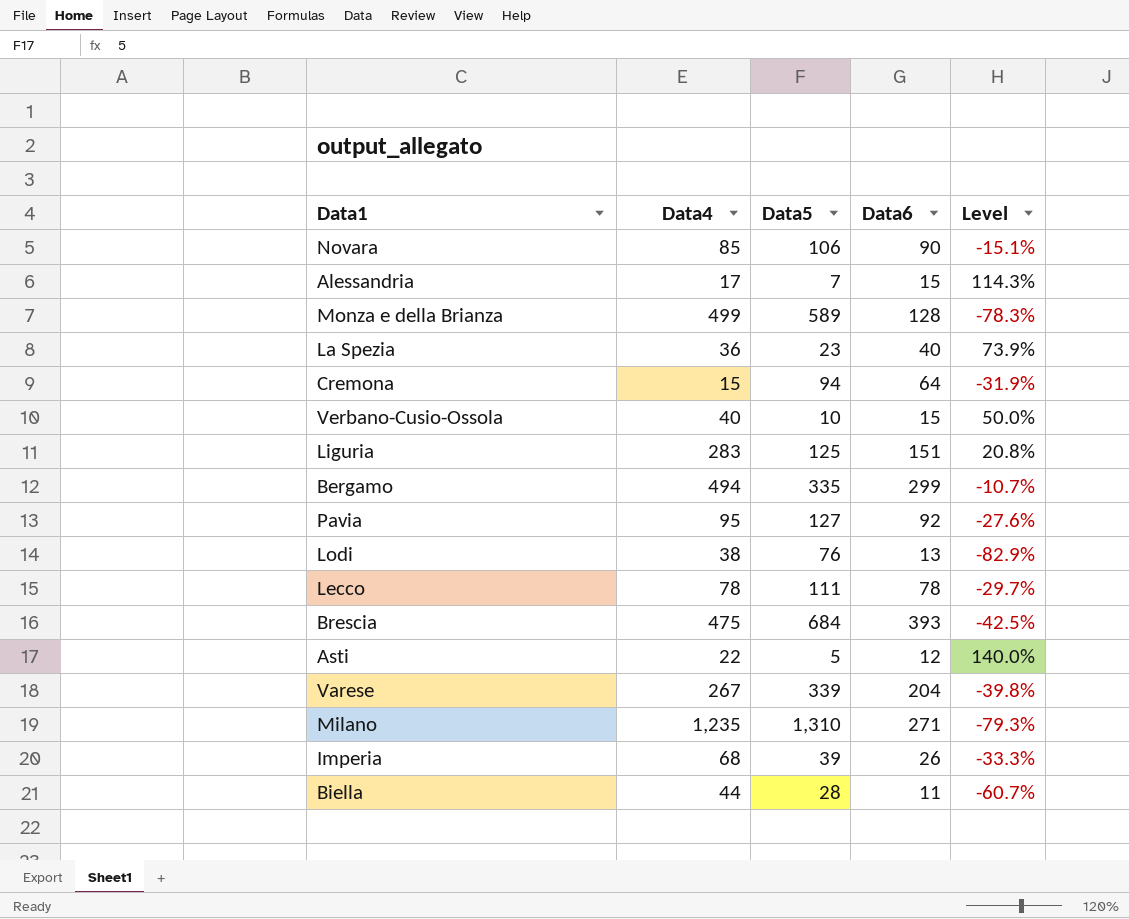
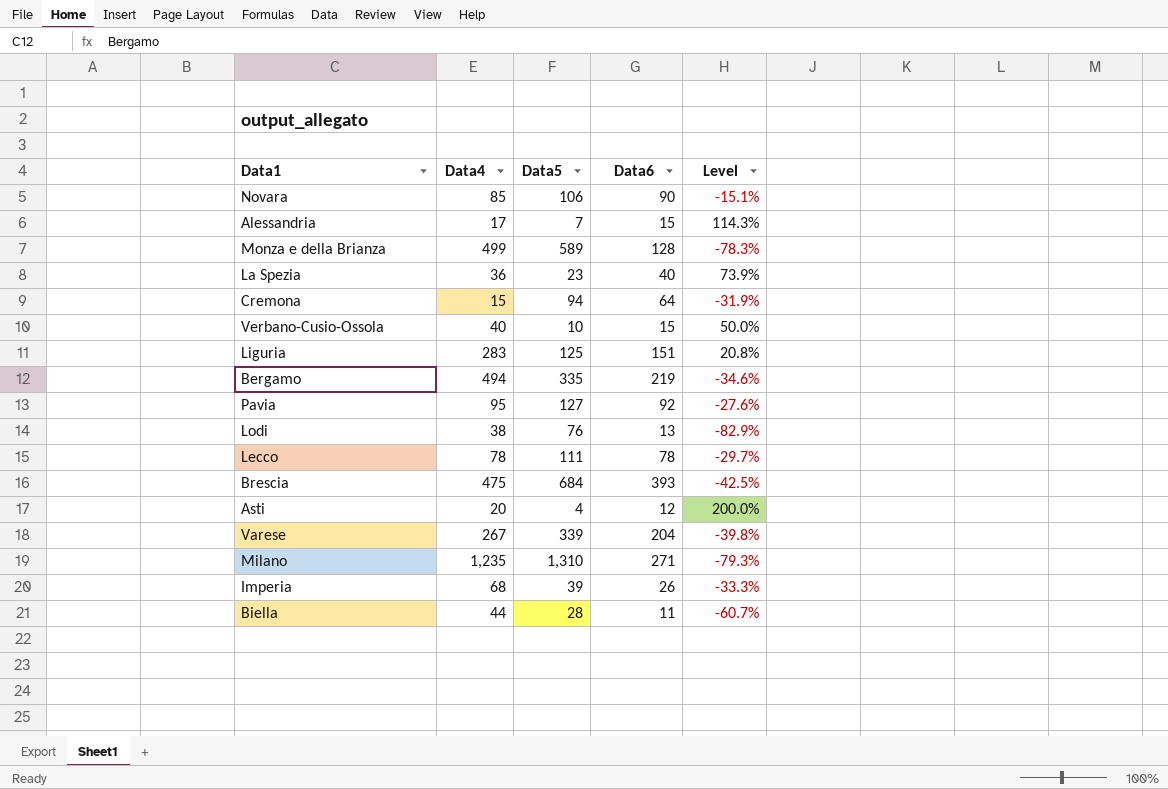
Bergamo | Data6: 299 -> 219
Bergamo | Level: -10.7% -> -34.6%
Asti | Data4: 22 -> 20
Asti | Data5: 5 -> 4
Asti | Level: 140.0% -> 200.0%

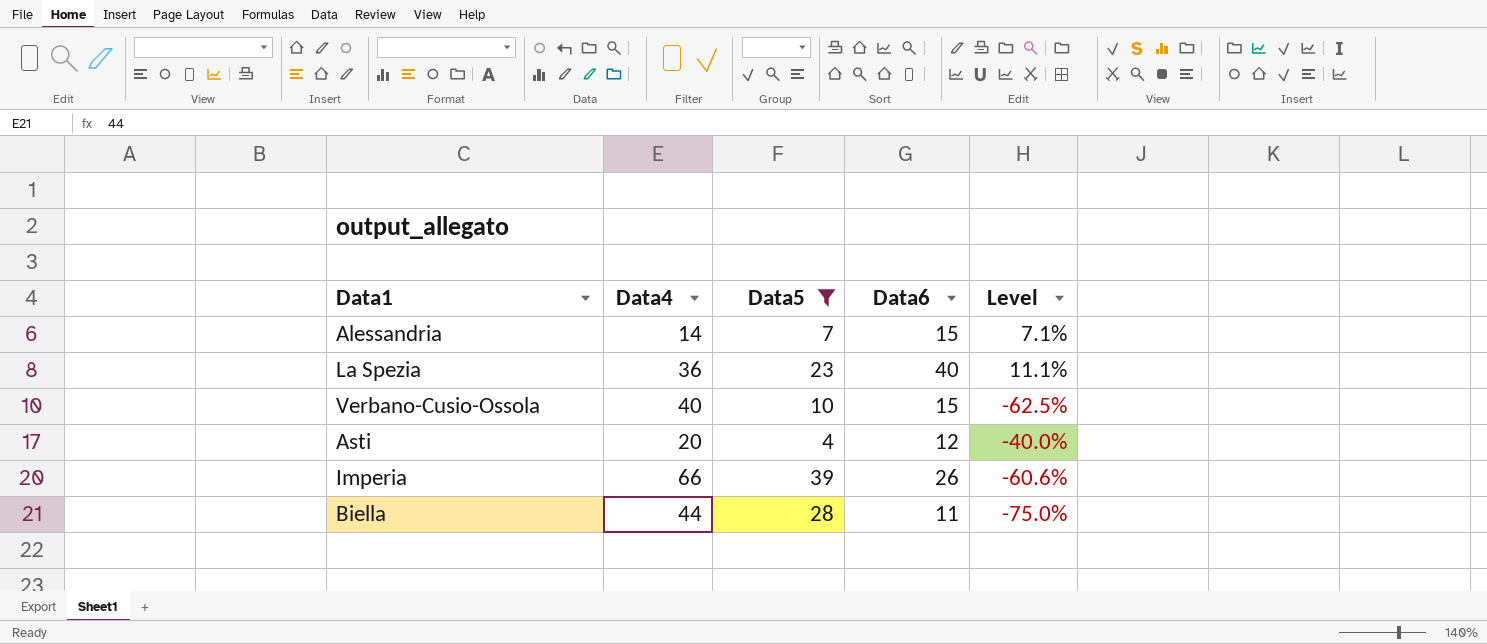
filter: none -> Data5 <= 39
column Level | formula: ([Data6] - [Data5]) / [Data5] -> ([Data6] - [Data4]) / [Data4]
Alessandria | Data4: 17 -> 14
Imperia | Data4: 68 -> 66

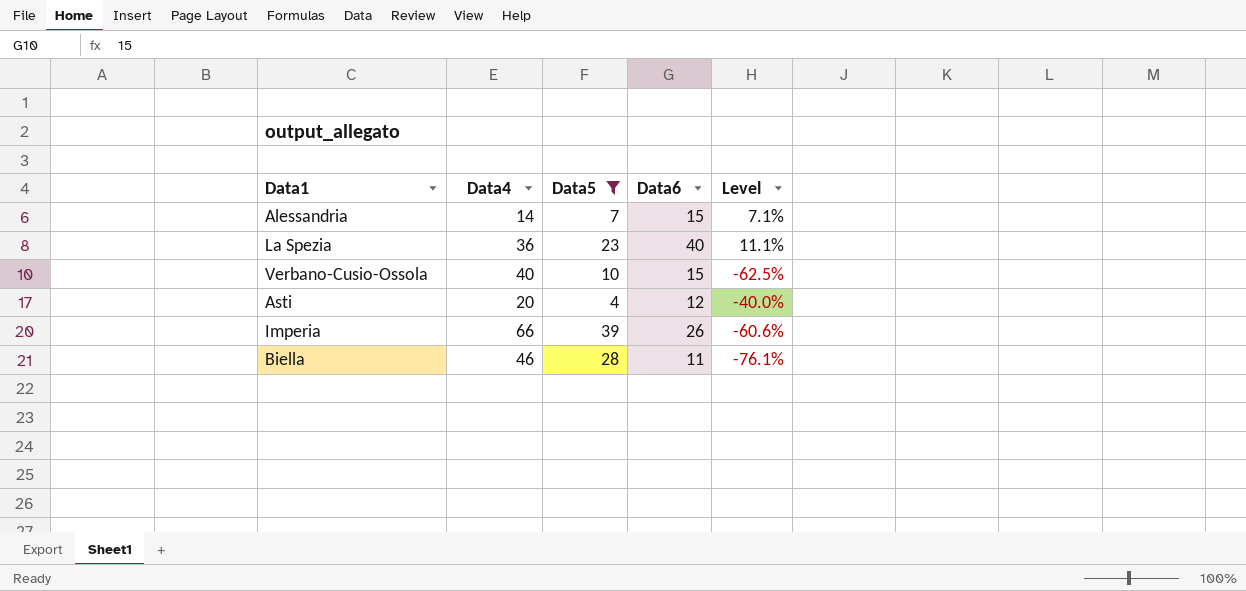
Biella | Data4: 44 -> 46
Biella | Level: -75.0% -> -76.1%

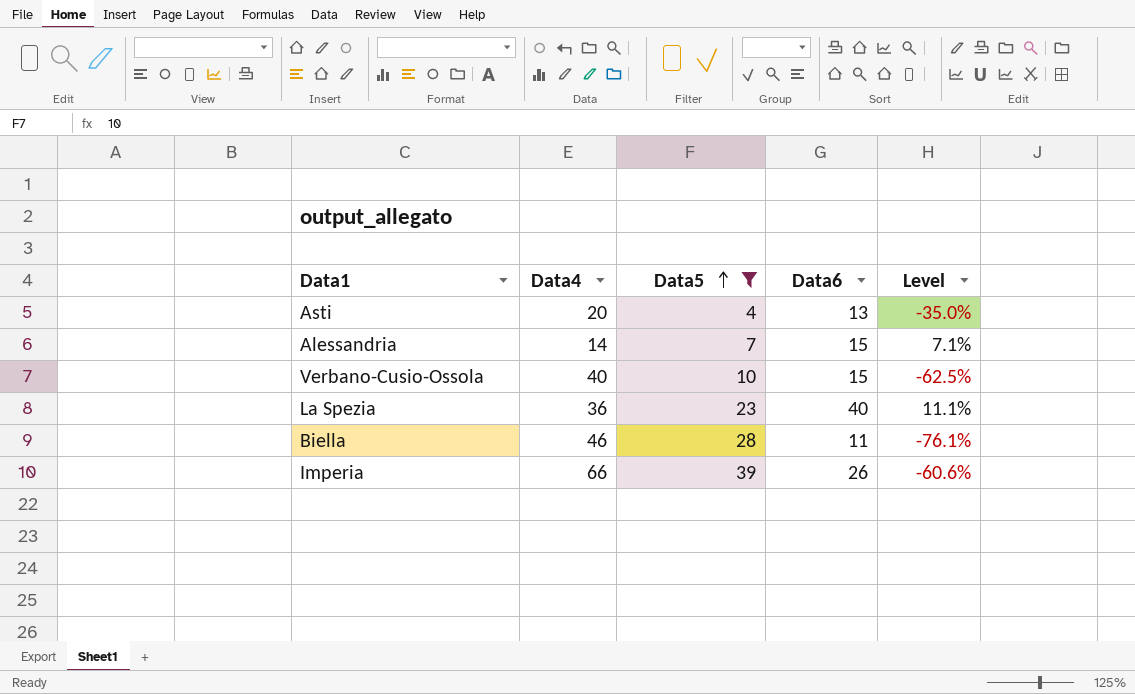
row order: none -> Data5 ascending
Asti | Data6: 12 -> 13
Asti | Level: -40.0% -> -35.0%

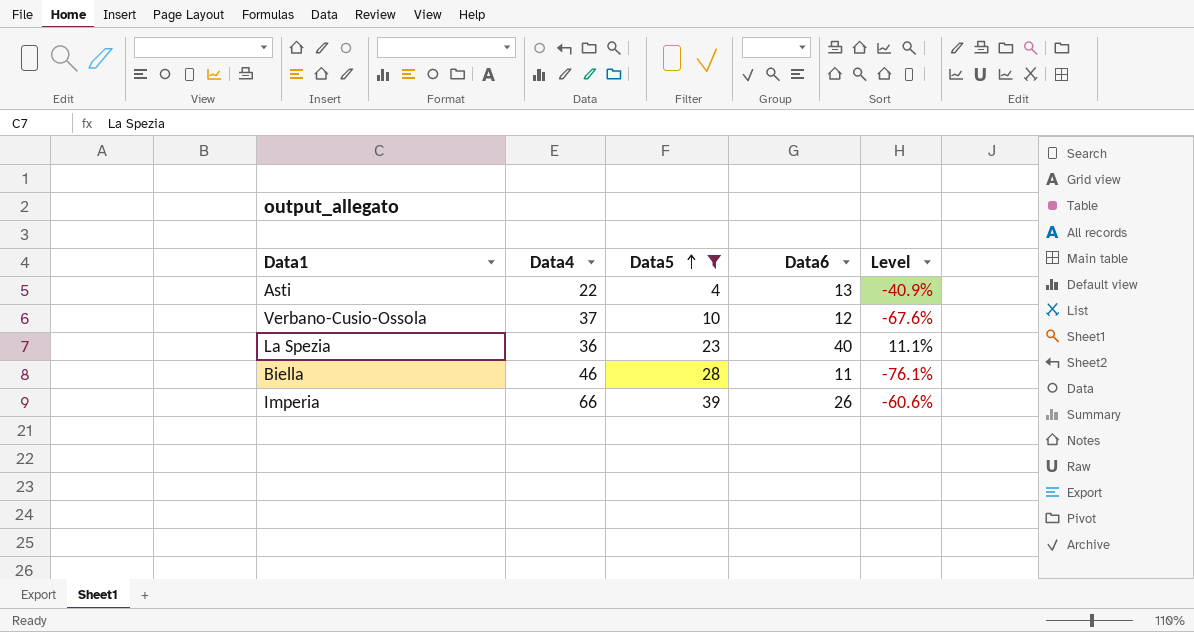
row Alessandria: 14 | 7 | 15 | 7.1% -> none
Asti | Data4: 20 -> 22
Asti | Level: -35.0% -> -40.9%
Verbano-Cusio-Ossola | Data4: 40 -> 37
Verbano-Cusio-Ossola | Data6: 15 -> 12
Verbano-Cusio-Ossola | Level: -62.5% -> -67.6%

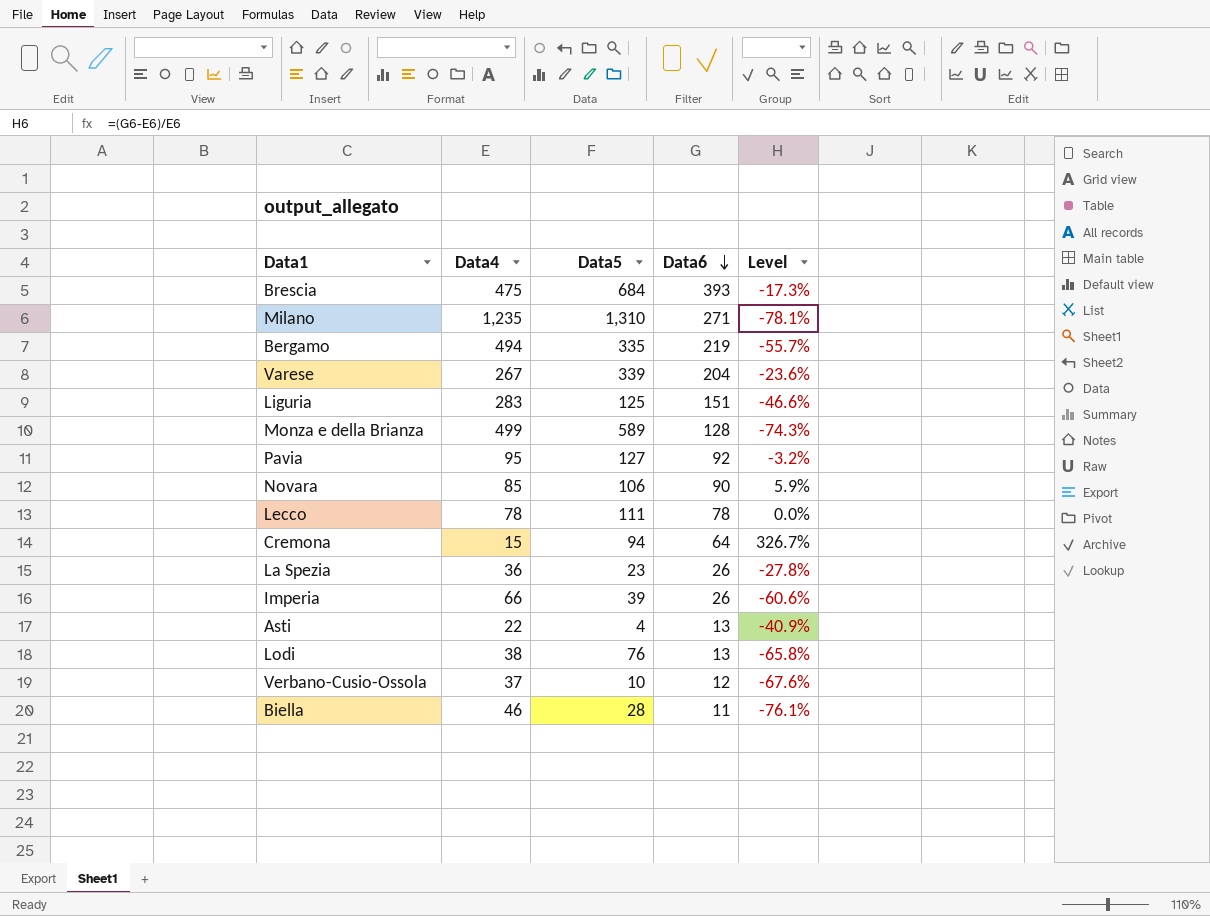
filter: Data5 <= 39 -> none
row order: Data5 ascending -> Data6 descending
La Spezia | Data6: 40 -> 26
La Spezia | Level: 11.1% -> -27.8%

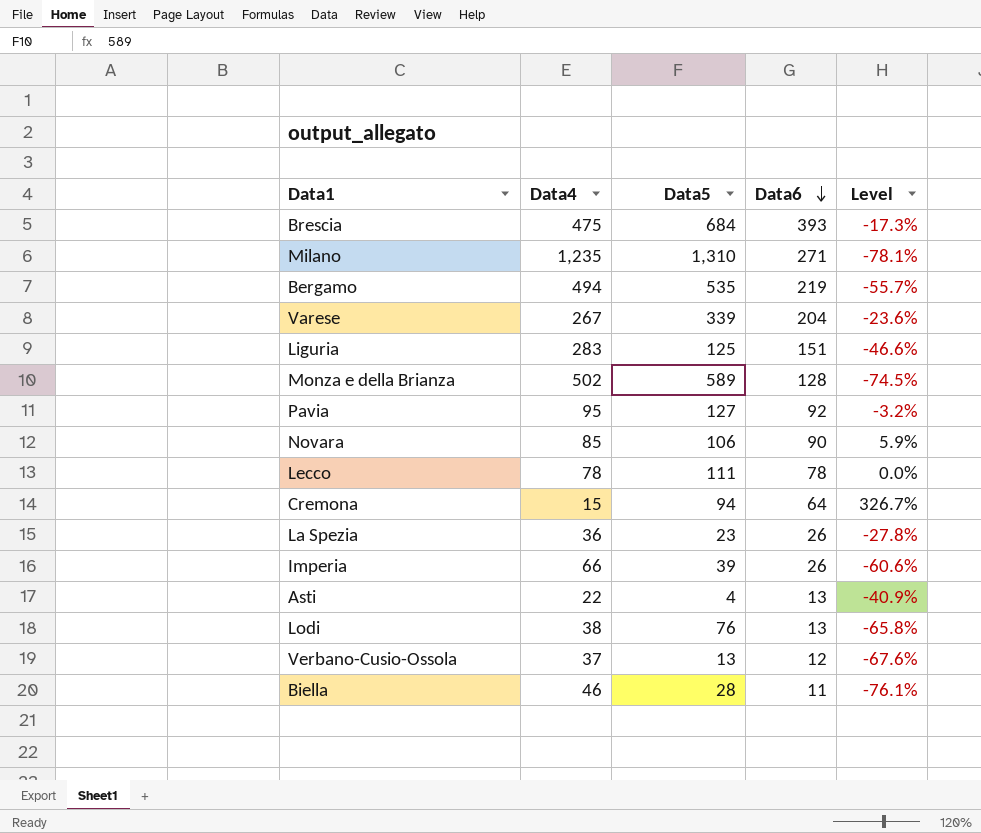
Bergamo | Data5: 335 -> 535
Monza e della Brianza | Data4: 499 -> 502
Monza e della Brianza | Level: -74.3% -> -74.5%
Verbano-Cusio-Ossola | Data5: 10 -> 13

